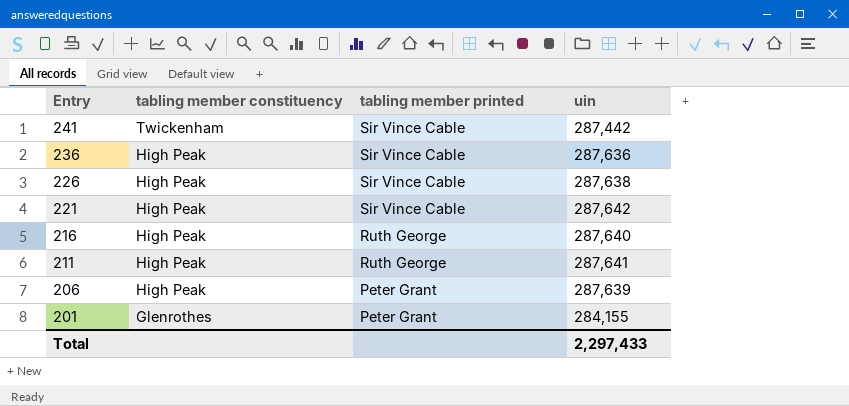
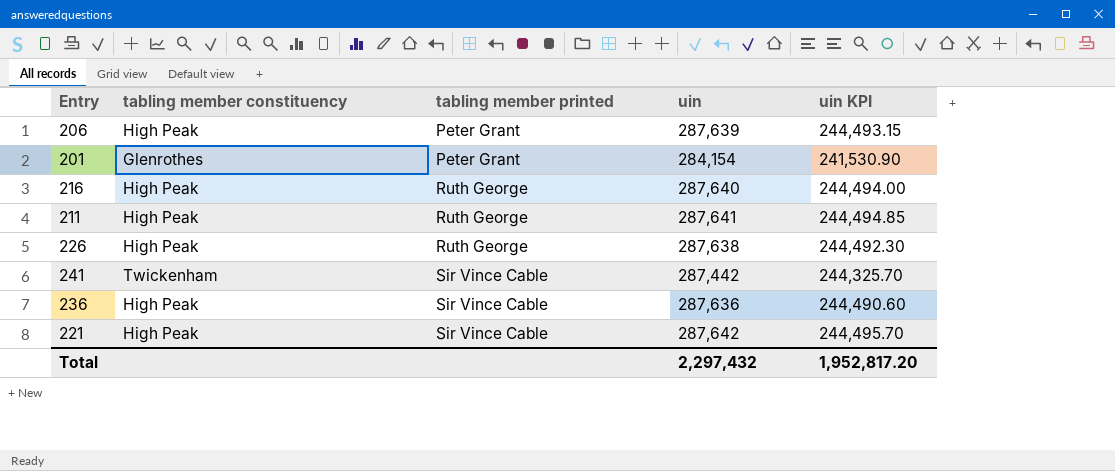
row order: Entry descending -> tabling member printed ascending
column uin KPI | formula: none -> [uin] * 0.85
201 | uin: 284,155 -> 284,154
226 | tabling member printed: Sir Vince Cable -> Ruth George
Total | uin: 2,297,433 -> 2,297,432

